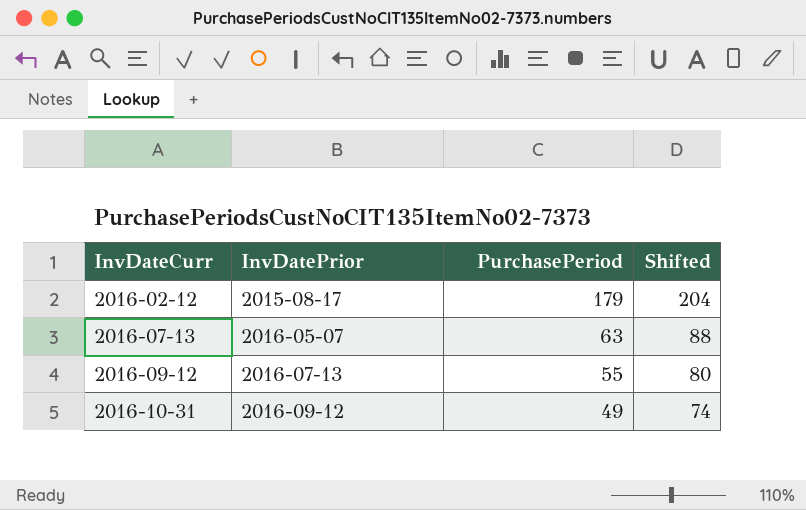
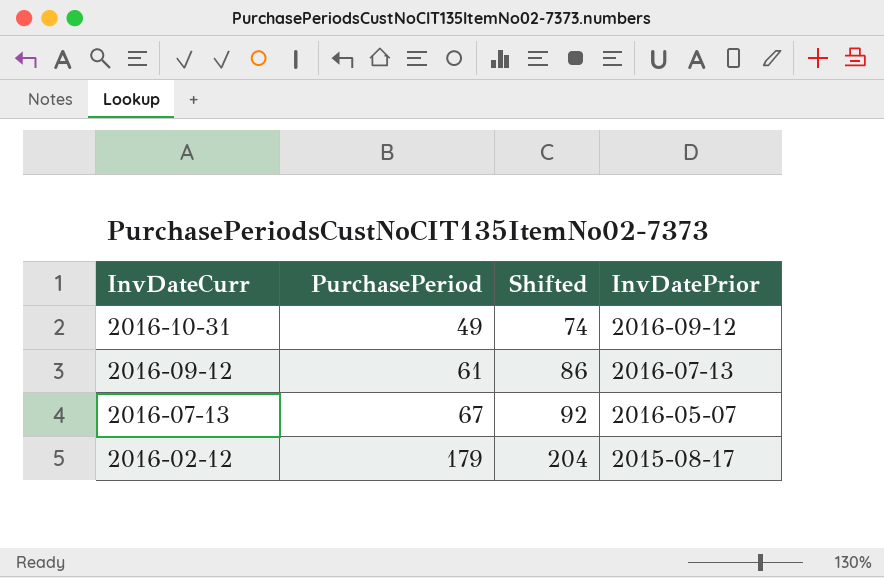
row order: InvDateCurr ascending -> InvDateCurr descending
column InvDatePrior | position: 2 -> 4
2016-09-12 | PurchasePeriod: 55 -> 61
2016-09-12 | Shifted: 80 -> 86
2016-07-13 | PurchasePeriod: 63 -> 67
2016-07-13 | Shifted: 88 -> 92

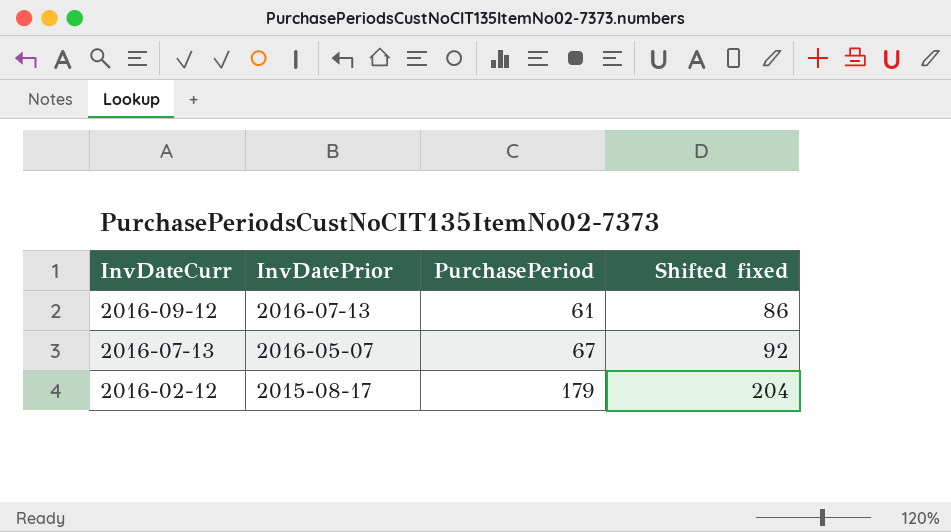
column InvDatePrior | position: 4 -> 2
column name: Shifted -> Shifted fixed
row 2016-10-31: 49 | 74 | 2016-09-12 -> none

